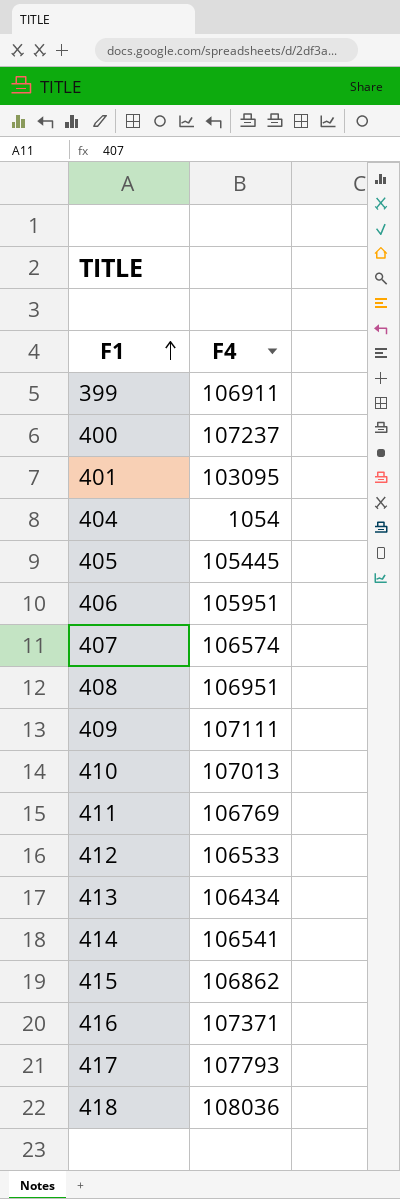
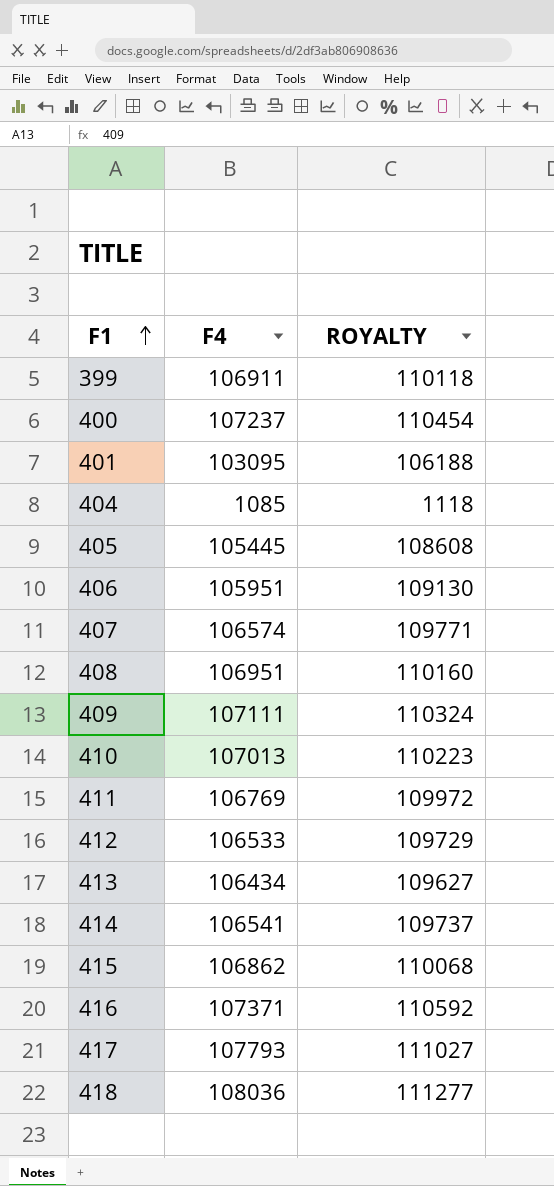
column ROYALTY | formula: none -> [F4] * 1.03
404 | F4: 1054 -> 1085

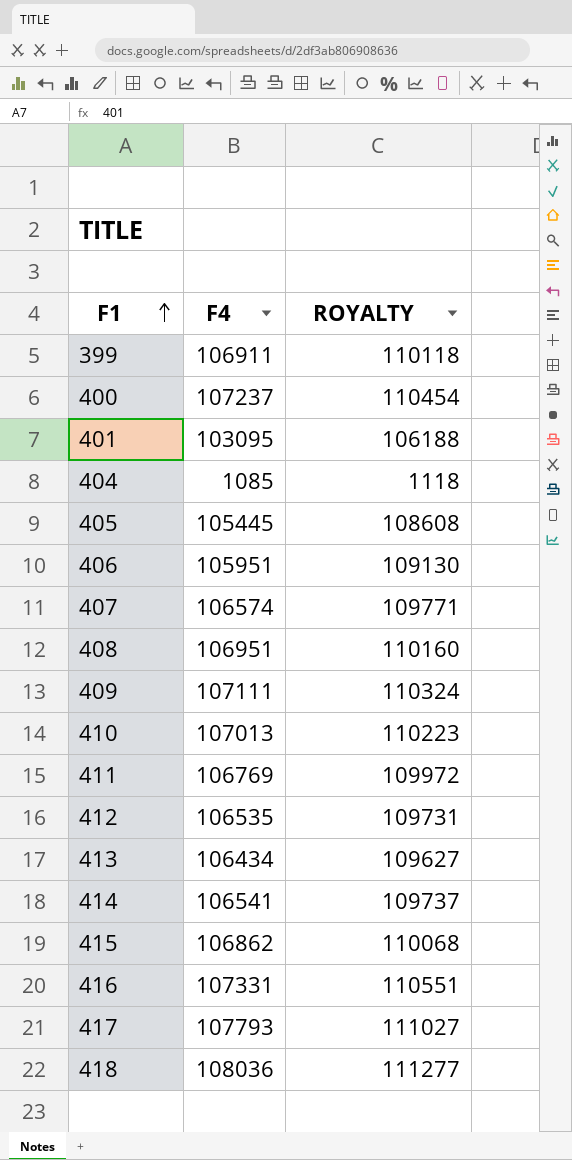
412 | F4: 106533 -> 106535
412 | ROYALTY: 109729 -> 109731
416 | F4: 107371 -> 107331
416 | ROYALTY: 110592 -> 110551

